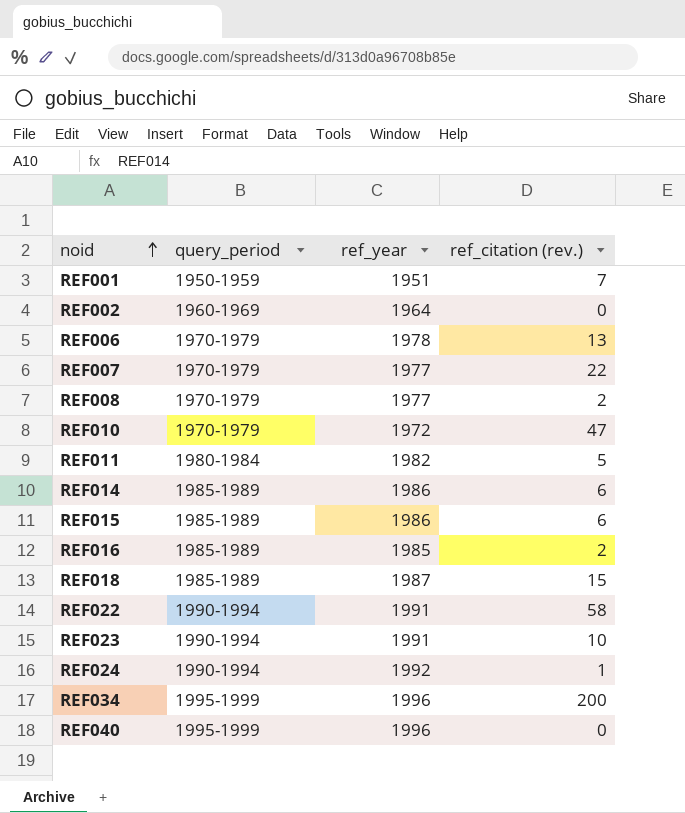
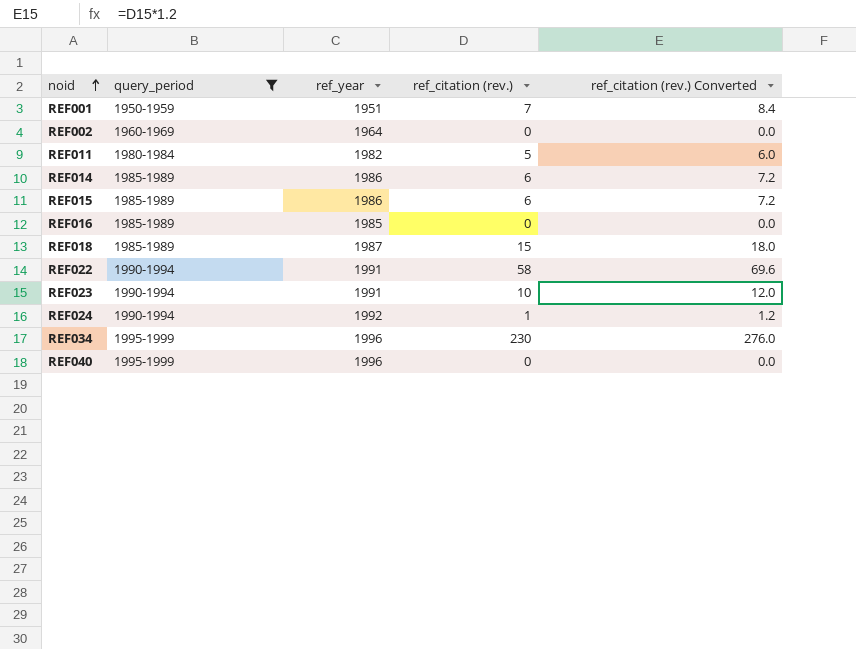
filter: none -> query_period != 1970-1979
column ref_citation (rev.) Converted | formula: none -> [ref_citation (rev.)] * 1.2
REF016 | ref_citation (rev.): 2 -> 0
REF034 | ref_citation (rev.): 200 -> 230

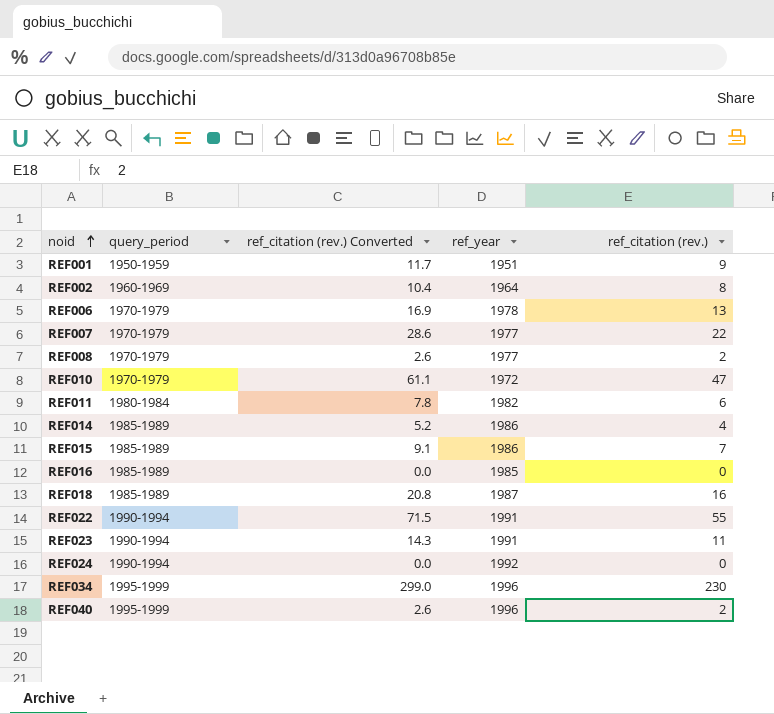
filter: query_period != 1970-1979 -> none
column ref_citation (rev.) Converted | formula: [ref_citation (rev.)] * 1.2 -> [ref_citation (rev.)] * 1.3
column ref_citation (rev.) Converted | position: 5 -> 3
REF001 | ref_citation (rev.): 7 -> 9
REF002 | ref_citation (rev.): 0 -> 8
REF011 | ref_citation (rev.): 5 -> 6
REF014 | ref_citation (rev.): 6 -> 4
REF015 | ref_citation (rev.): 6 -> 7
REF018 | ref_citation (rev.): 15 -> 16
REF022 | ref_citation (rev.): 58 -> 55
REF023 | ref_citation (rev.): 10 -> 11
REF024 | ref_citation (rev.): 1 -> 0
REF040 | ref_citation (rev.): 0 -> 2

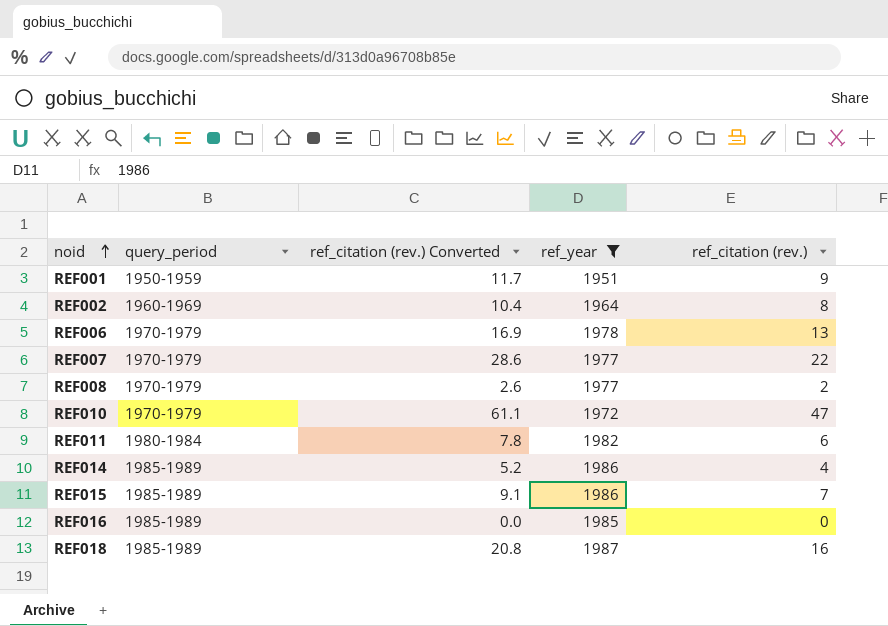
filter: none -> ref_year <= 1987

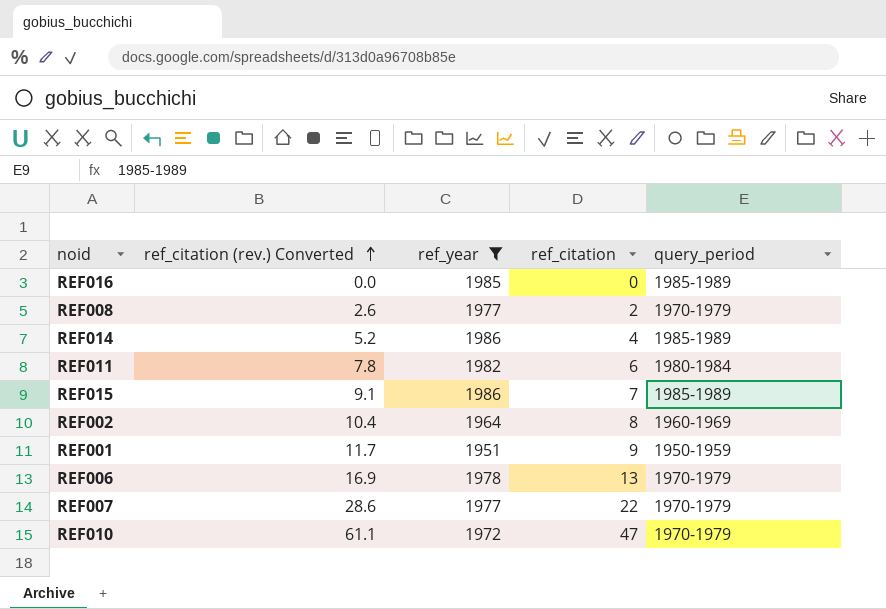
row order: noid ascending -> ref_citation (rev.) Converted ascending
column name: ref_citation (rev.) -> ref_citation
column query_period | position: 2 -> 5
row REF018: 1985-1989 | 20.8 | 1987 | 16 -> none

